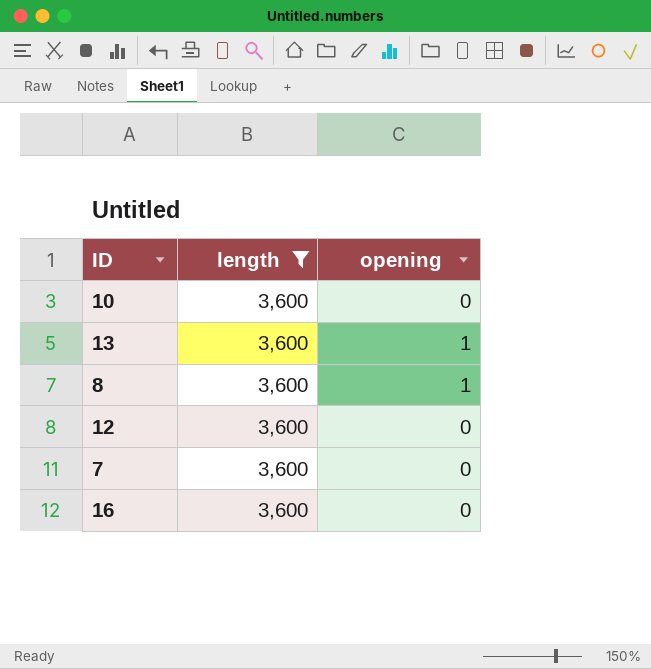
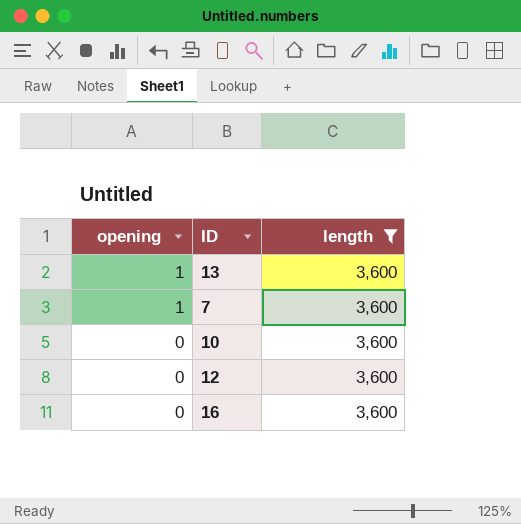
row order: none -> opening descending
column opening | position: 3 -> 1
row 8: 3,600 | 1 -> none
7 | opening: 0 -> 1

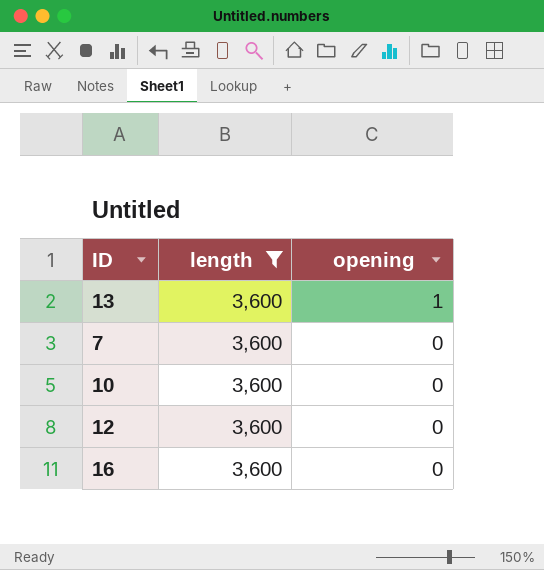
column opening | position: 1 -> 3
7 | opening: 1 -> 0

